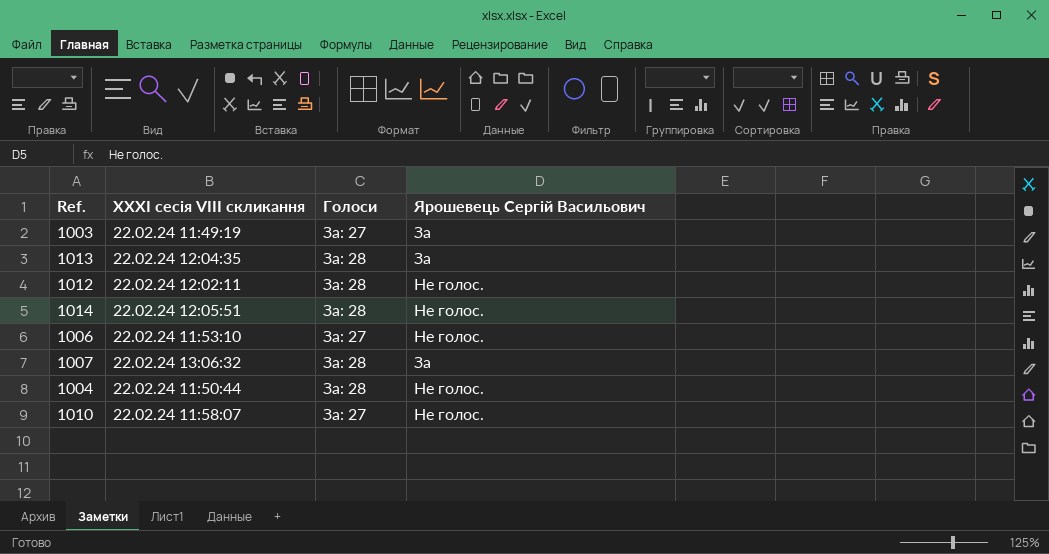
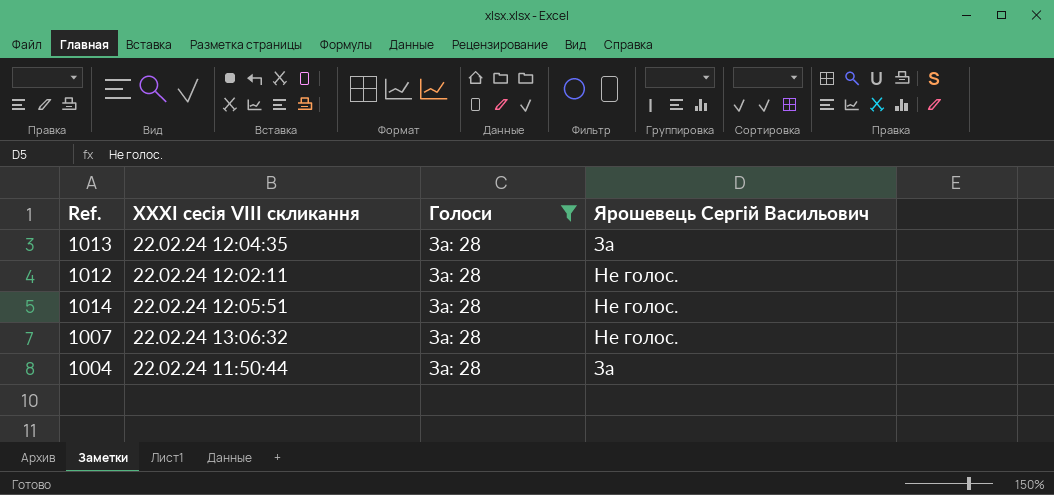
filter: none -> Голоси = За: 28
1007 | Ярошевець Сергій Васильович: За -> Не голос.
1004 | Ярошевець Сергій Васильович: Не голос. -> За

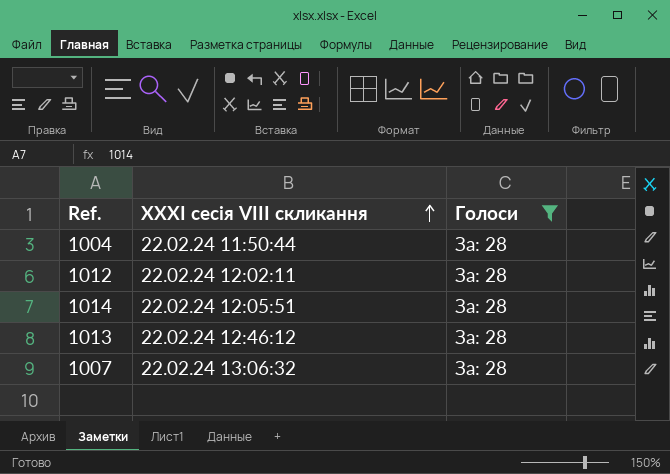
row order: none -> XXXI сесія VIII скликання ascending
column Ярошевець Сергій Васильович | position: 4 -> none
1013 | XXXI сесія VIII скликання: 22.02.24 12:04:35 -> 22.02.24 12:46:12

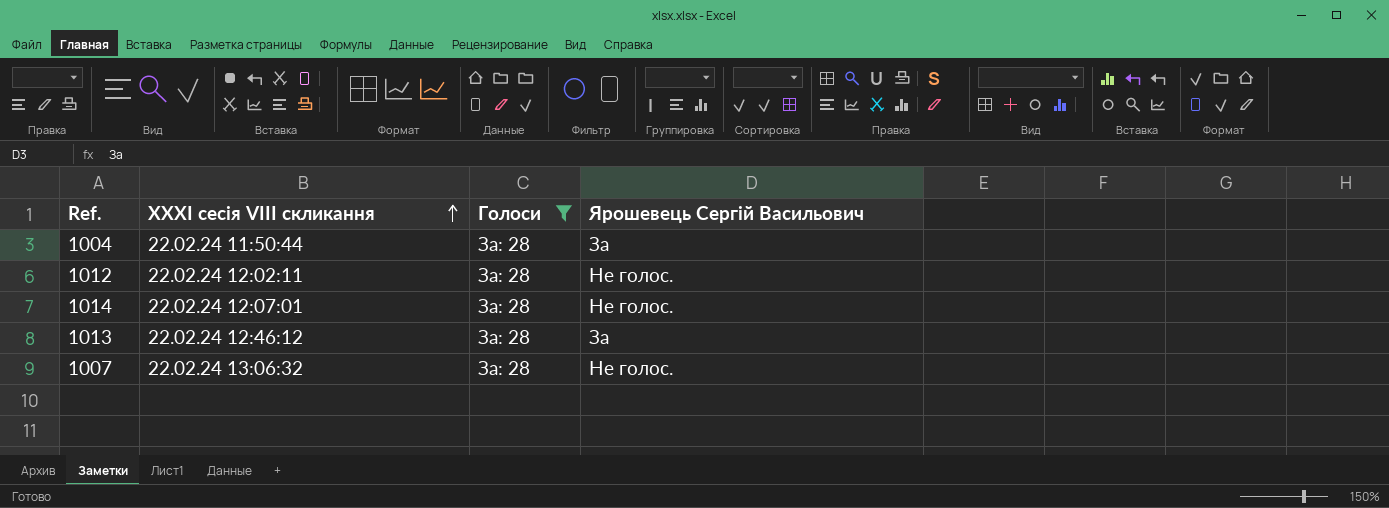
column Ярошевець Сергій Васильович | position: none -> 4
1014 | XXXI сесія VIII скликання: 22.02.24 12:05:51 -> 22.02.24 12:07:01

